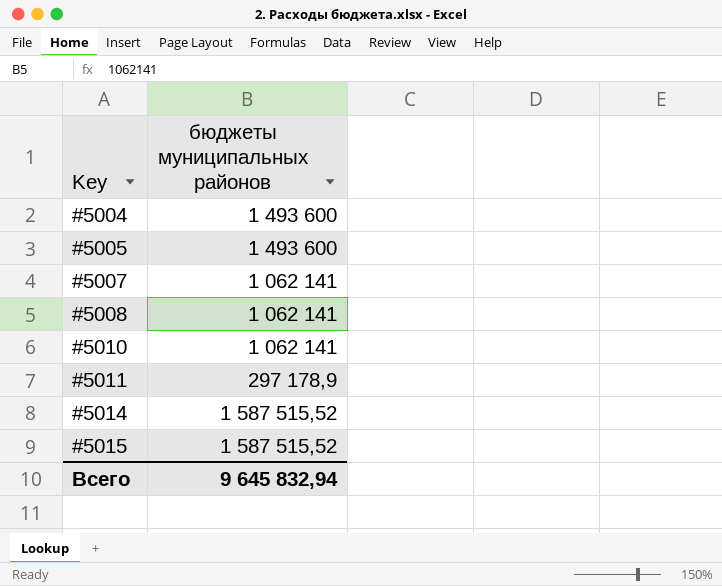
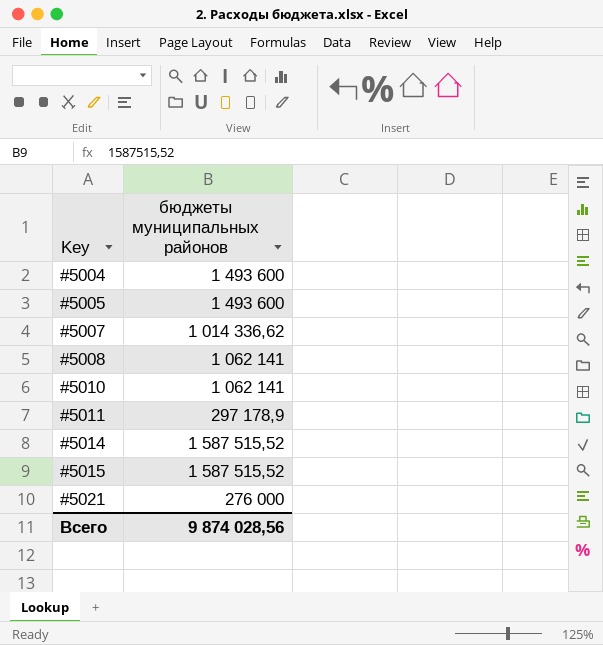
#5007 | бюджеты муниципальных районов: 1 062 141 -> 1 014 336,62
row #5021: none -> 276 000
Всего | бюджеты муниципальных районов: 9 645 832,94 -> 9 874 028,56

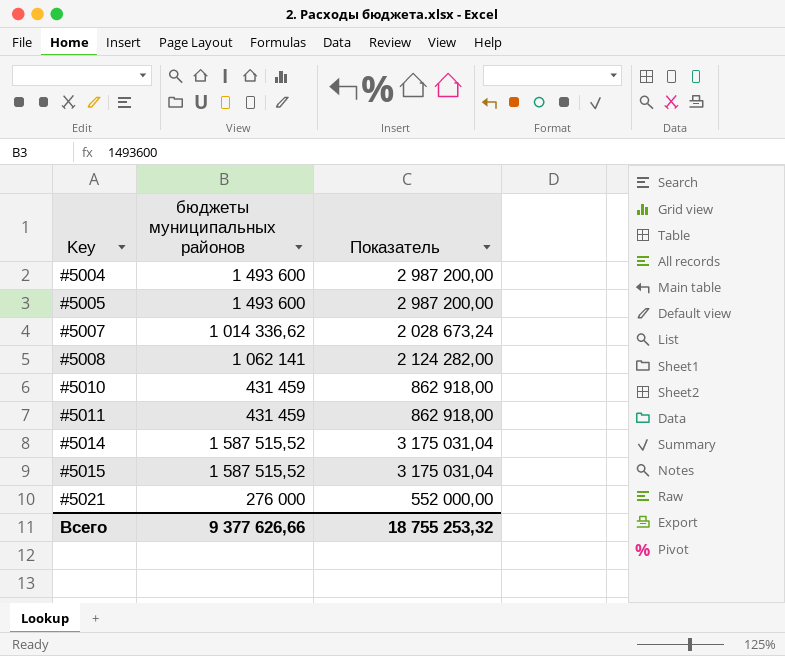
column Показатель | formula: none -> [бюджеты муниципальных районов] * 2
#5010 | бюджеты муниципальных районов: 1 062 141 -> 431 459
#5011 | бюджеты муниципальных районов: 297 178,9 -> 431 459
Всего | бюджеты муниципальных районов: 9 874 028,56 -> 9 377 626,66

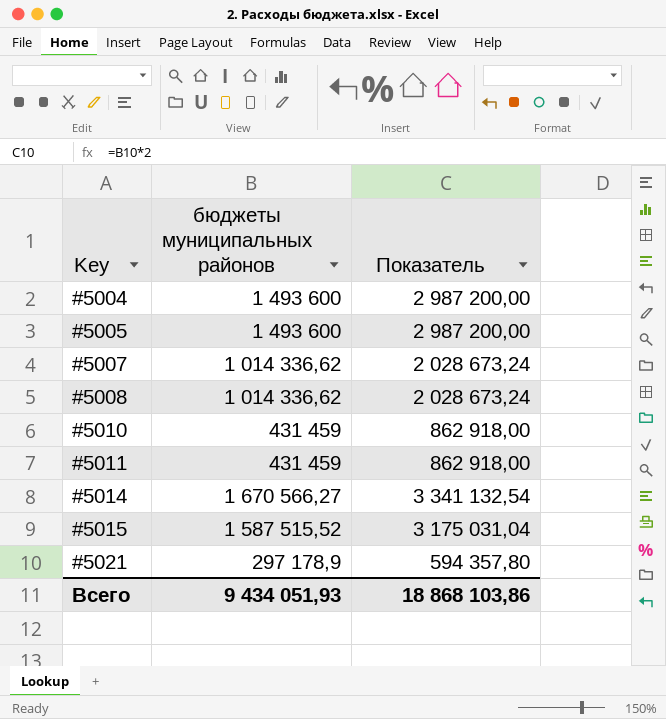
#5008 | бюджеты муниципальных районов: 1 062 141 -> 1 014 336,62
#5008 | Показатель: 2 124 282,00 -> 2 028 673,24
#5014 | бюджеты муниципальных районов: 1 587 515,52 -> 1 670 566,27
#5014 | Показатель: 3 175 031,04 -> 3 341 132,54
#5021 | бюджеты муниципальных районов: 276 000 -> 297 178,9
#5021 | Показатель: 552 000,00 -> 594 357,80
Всего | бюджеты муниципальных районов: 9 377 626,66 -> 9 434 051,93
Всего | Показатель: 18 755 253,32 -> 18 868 103,86

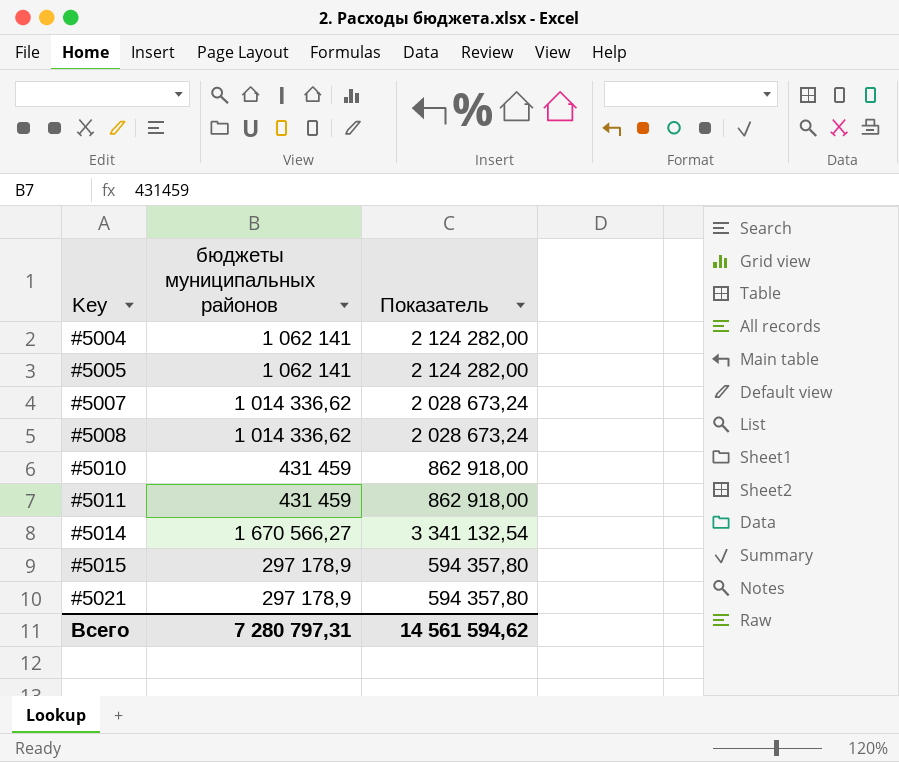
#5004 | бюджеты муниципальных районов: 1 493 600 -> 1 062 141
#5004 | Показатель: 2 987 200,00 -> 2 124 282,00
#5005 | бюджеты муниципальных районов: 1 493 600 -> 1 062 141
#5005 | Показатель: 2 987 200,00 -> 2 124 282,00
#5015 | бюджеты муниципальных районов: 1 587 515,52 -> 297 178,9
#5015 | Показатель: 3 175 031,04 -> 594 357,80
Всего | бюджеты муниципальных районов: 9 434 051,93 -> 7 280 797,31
Всего | Показатель: 18 868 103,86 -> 14 561 594,62

